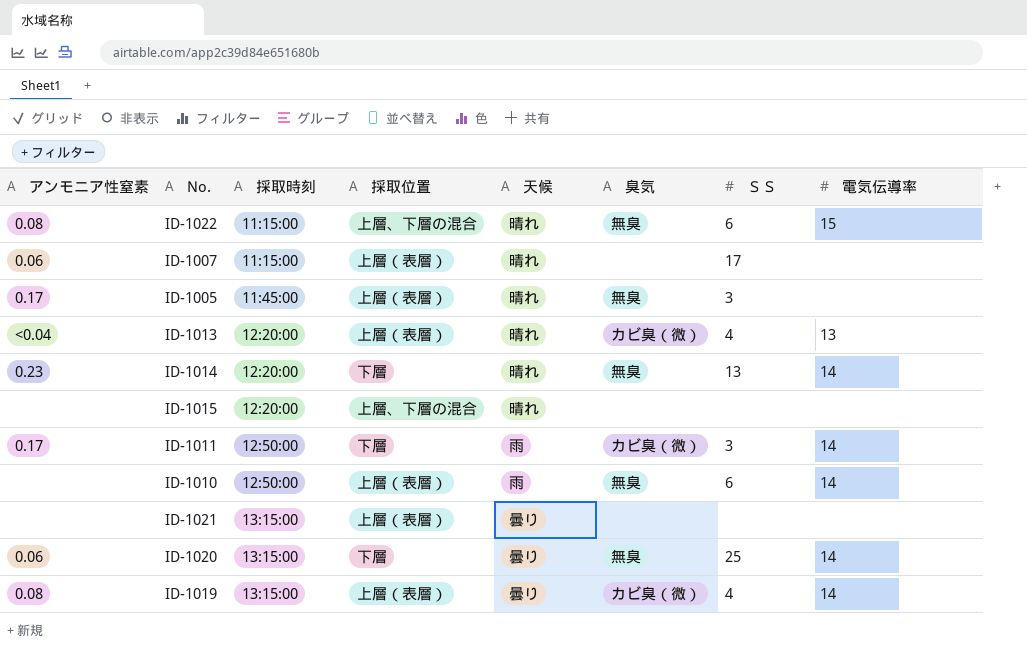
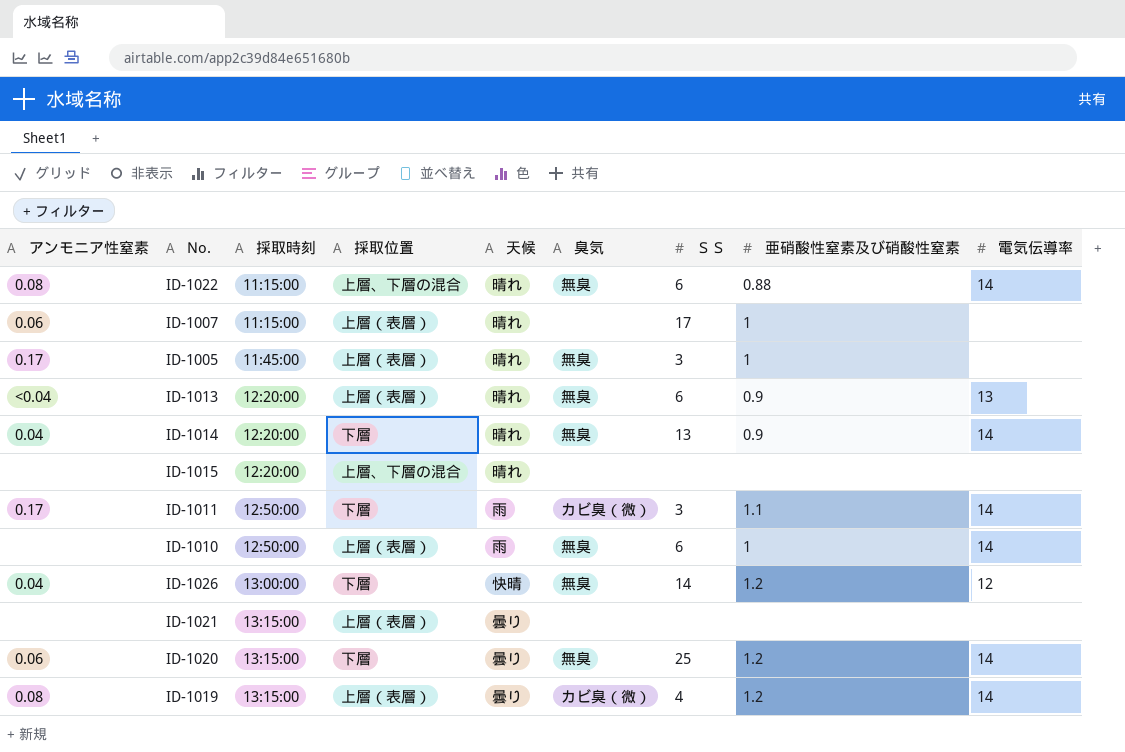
column 亜硝酸性窒素及び硝酸性窒素 | position: none -> 8
ID-1022 | 電気伝導率: 15 -> 14
ID-1013 | 臭気: カビ臭（微） -> 無臭
ID-1013 | ＳＳ: 4 -> 6
ID-1014 | アンモニア性窒素: 0.23 -> 0.04
row ID-1026: none -> 0.04 | 13:00:00 | 下層 | 快晴 | 無臭 | 14 | 1.2 | 12

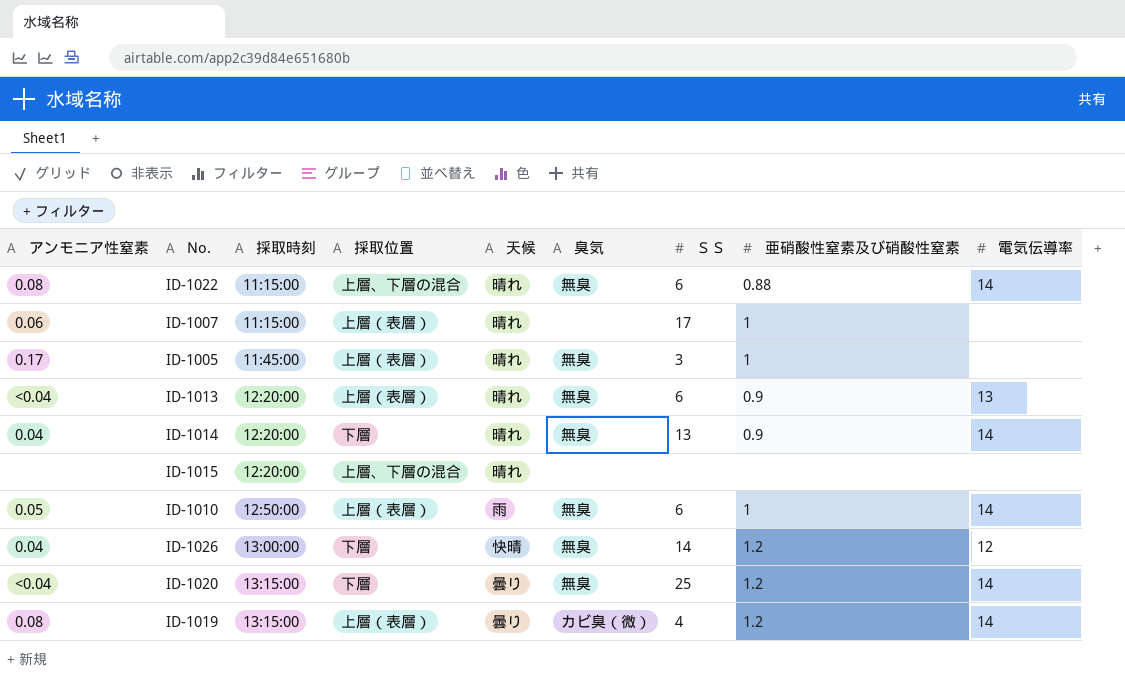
row ID-1011: 0.17 | 12:50:00 | 下層 | 雨 | カビ臭（微） | 3 | 1.1 | 14 -> none
row ID-1021: none | 13:15:00 | 上層（表層） | 曇り | none | none | none | none -> none
ID-1010 | アンモニア性窒素: none -> 0.05
ID-1020 | アンモニア性窒素: 0.06 -> <0.04

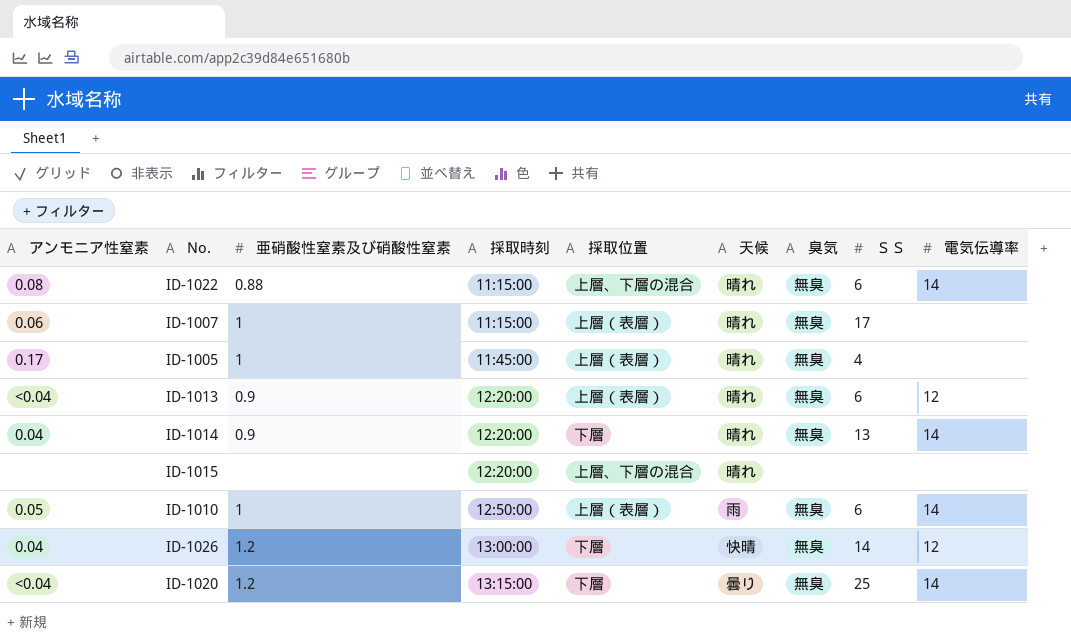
column 亜硝酸性窒素及び硝酸性窒素 | position: 8 -> 3
row ID-1019: 0.08 | 13:15:00 | 上層（表層） | 曇り | カビ臭（微） | 4 | 1.2 | 14 -> none
ID-1007 | 臭気: none -> 無臭
ID-1005 | ＳＳ: 3 -> 4
ID-1013 | 電気伝導率: 13 -> 12

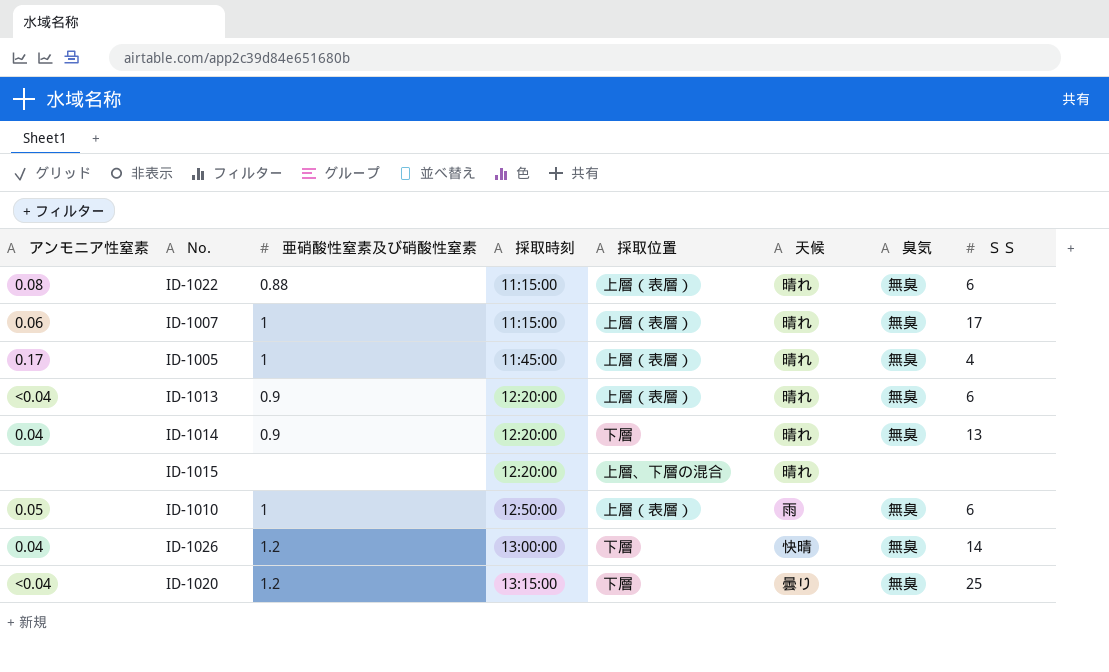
column 電気伝導率 | position: 9 -> none
ID-1022 | 採取位置: 上層、下層の混合 -> 上層（表層）

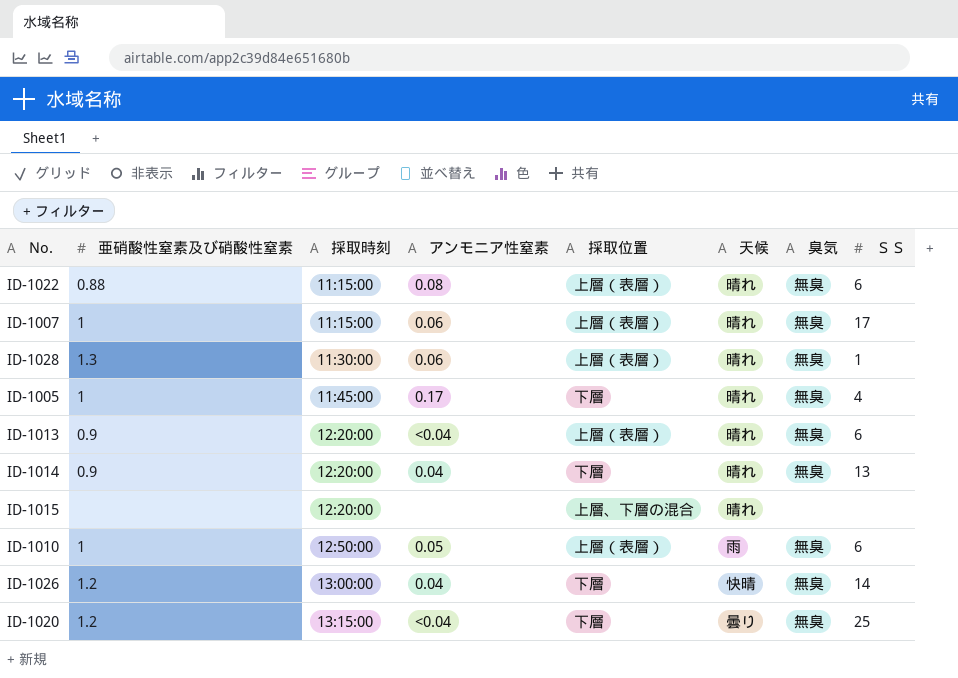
column アンモニア性窒素 | position: 1 -> 4
row ID-1028: none -> 1.3 | 11:30:00 | 0.06 | 上層（表層） | 晴れ | 無臭 | 1
ID-1005 | 採取位置: 上層（表層） -> 下層

